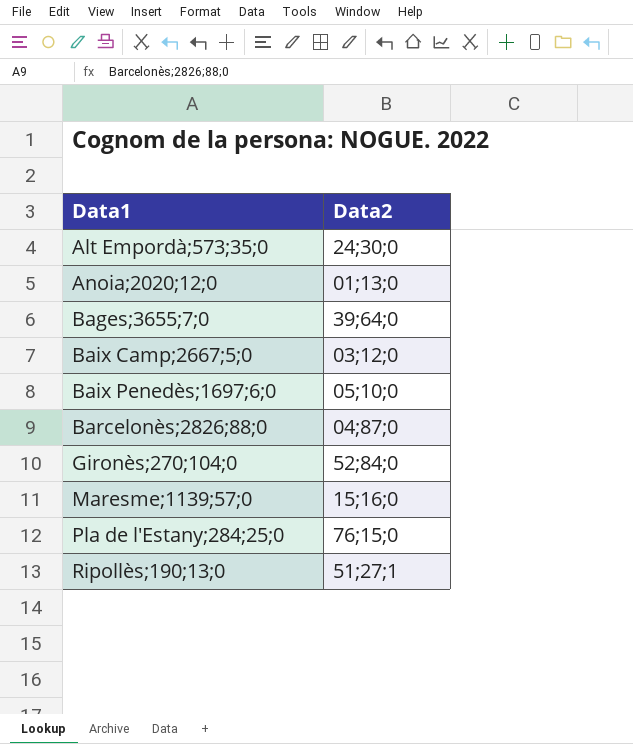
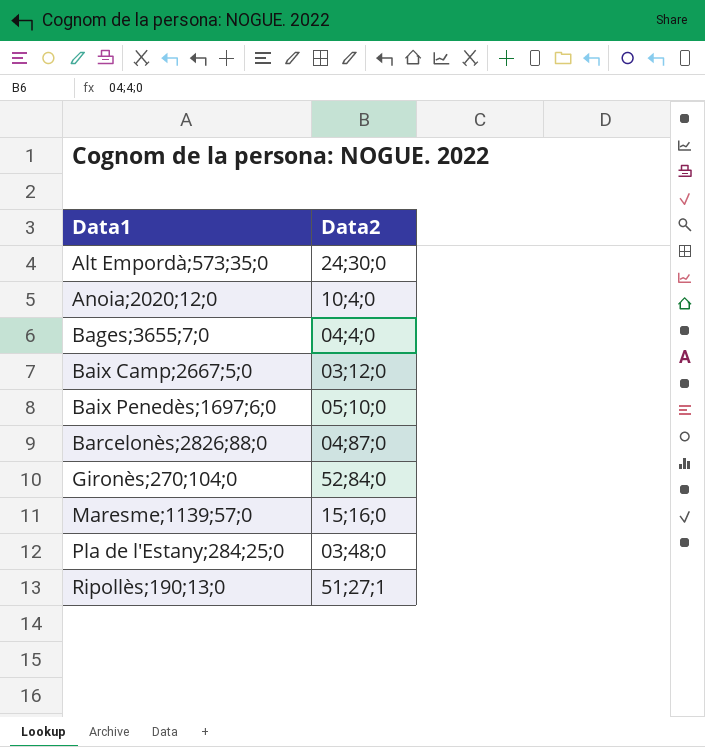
Anoia;2020;12;0 | Data2: 01;13;0 -> 10;4;0
Bages;3655;7;0 | Data2: 39;64;0 -> 04;4;0
Pla de l'Estany;284;25;0 | Data2: 76;15;0 -> 03;48;0

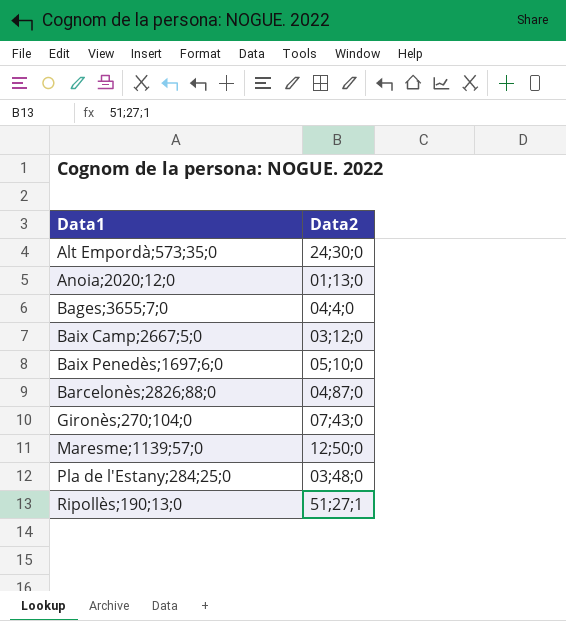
Anoia;2020;12;0 | Data2: 10;4;0 -> 01;13;0
Gironès;270;104;0 | Data2: 52;84;0 -> 07;43;0
Maresme;1139;57;0 | Data2: 15;16;0 -> 12;50;0

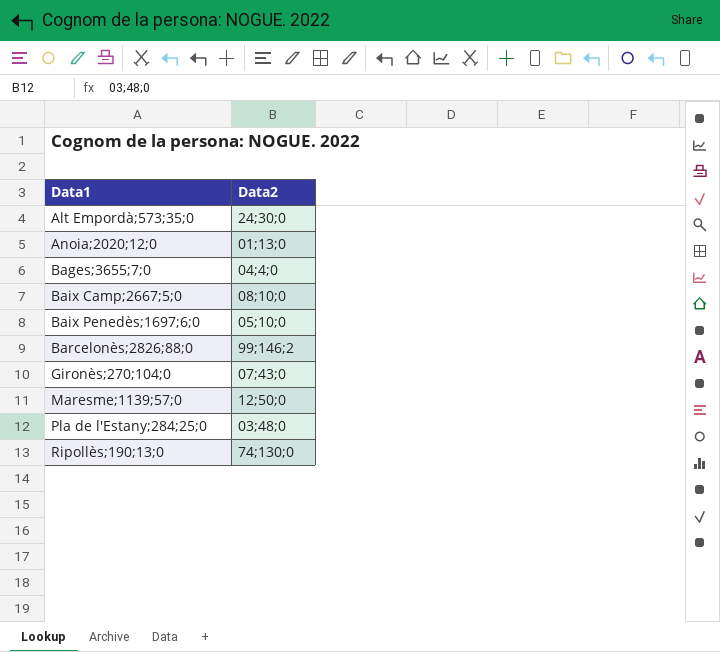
Baix Camp;2667;5;0 | Data2: 03;12;0 -> 08;10;0
Barcelonès;2826;88;0 | Data2: 04;87;0 -> 99;146;2
Ripollès;190;13;0 | Data2: 51;27;1 -> 74;130;0

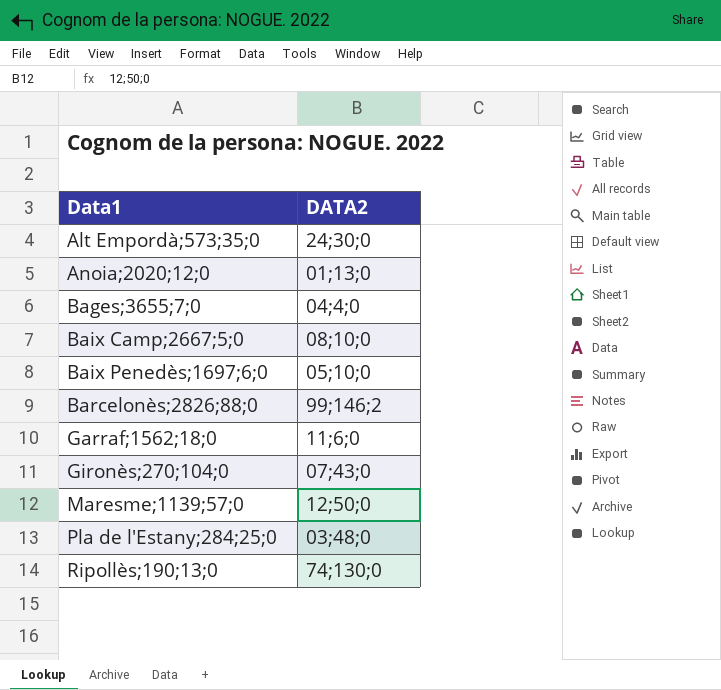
column name: Data2 -> DATA2
row Garraf;1562;18;0: none -> 11;6;0

